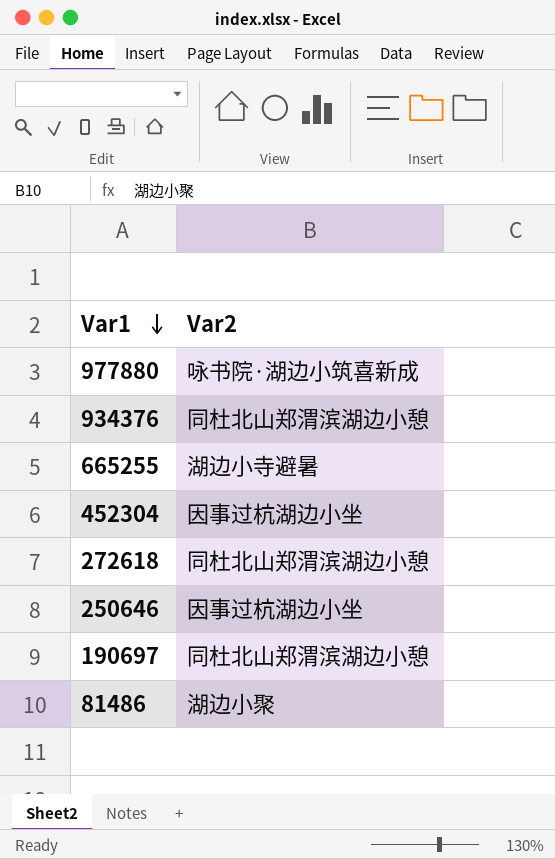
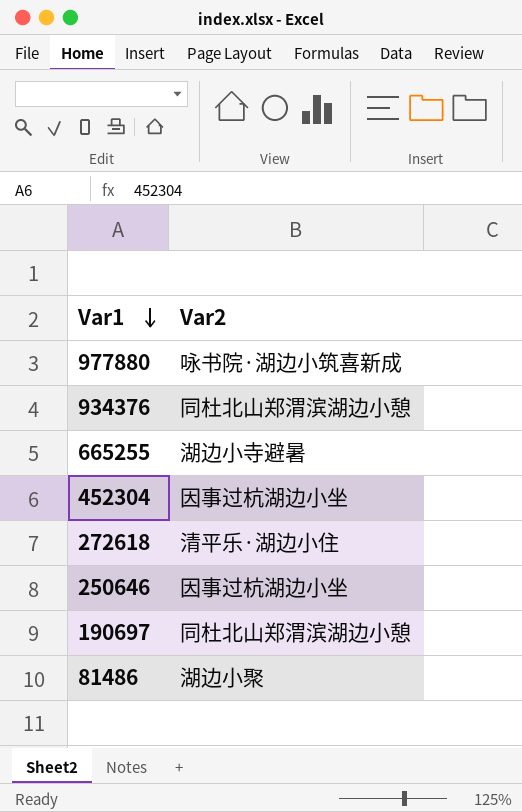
272618 | Var2: 同杜北山郑渭滨湖边小憩 -> 清平乐·湖边小住

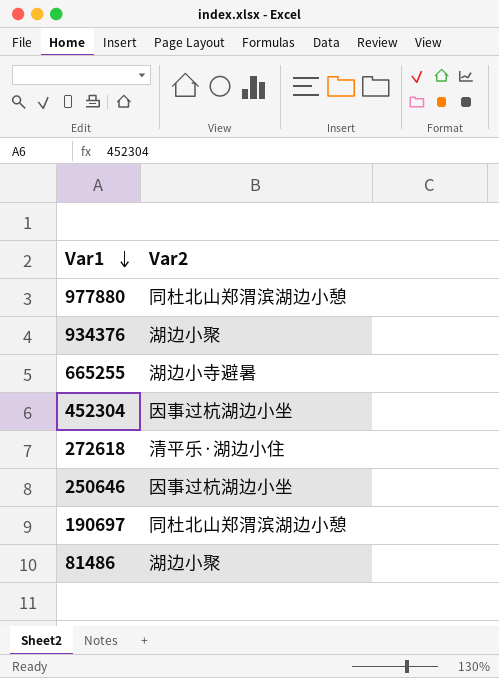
977880 | Var2: 咏书院·湖边小筑喜新成 -> 同杜北山郑渭滨湖边小憩
934376 | Var2: 同杜北山郑渭滨湖边小憩 -> 湖边小聚

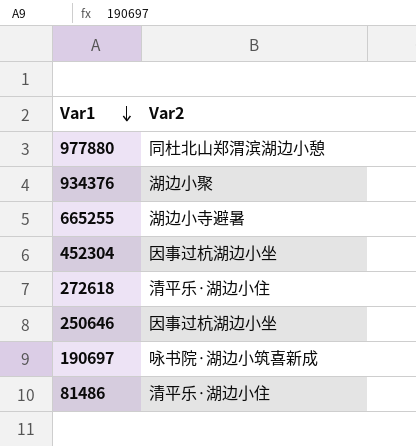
190697 | Var2: 同杜北山郑渭滨湖边小憩 -> 咏书院·湖边小筑喜新成
81486 | Var2: 湖边小聚 -> 清平乐·湖边小住

